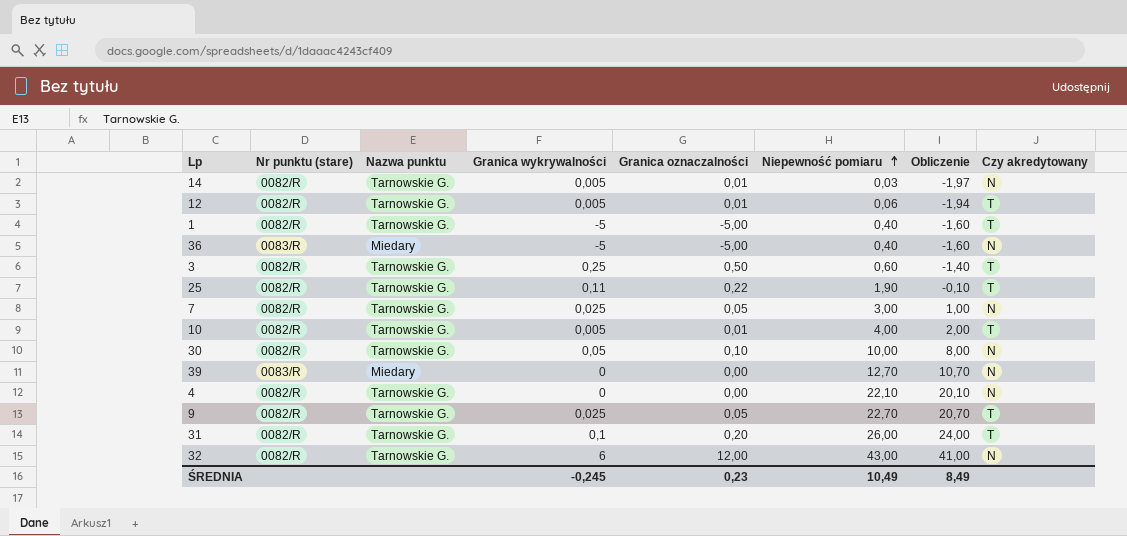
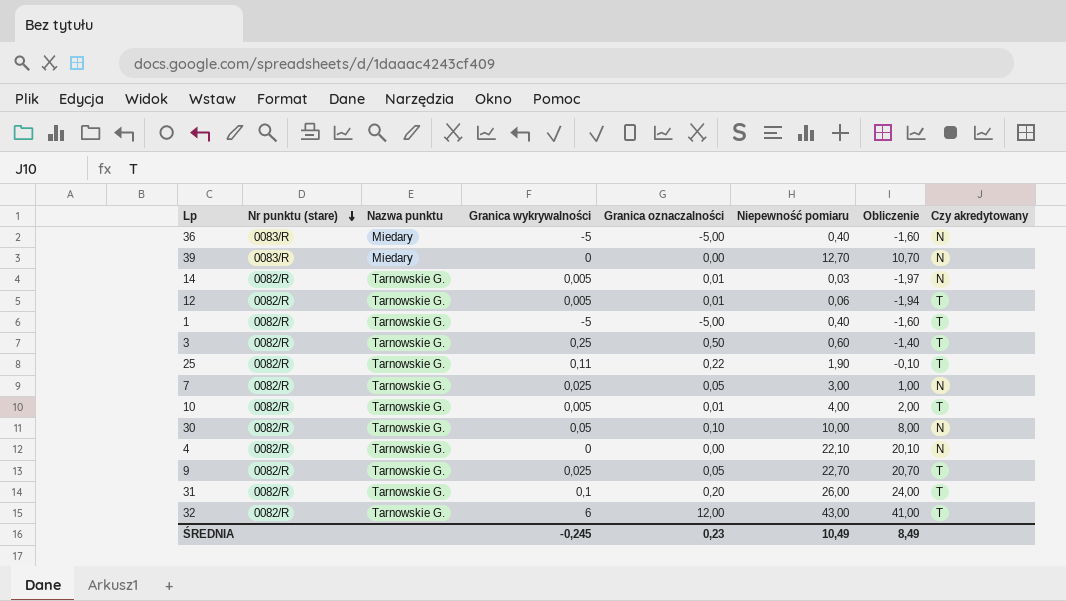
row order: Niepewność pomiaru ascending -> Nr punktu (stare) descending
32 | Czy akredytowany: N -> T

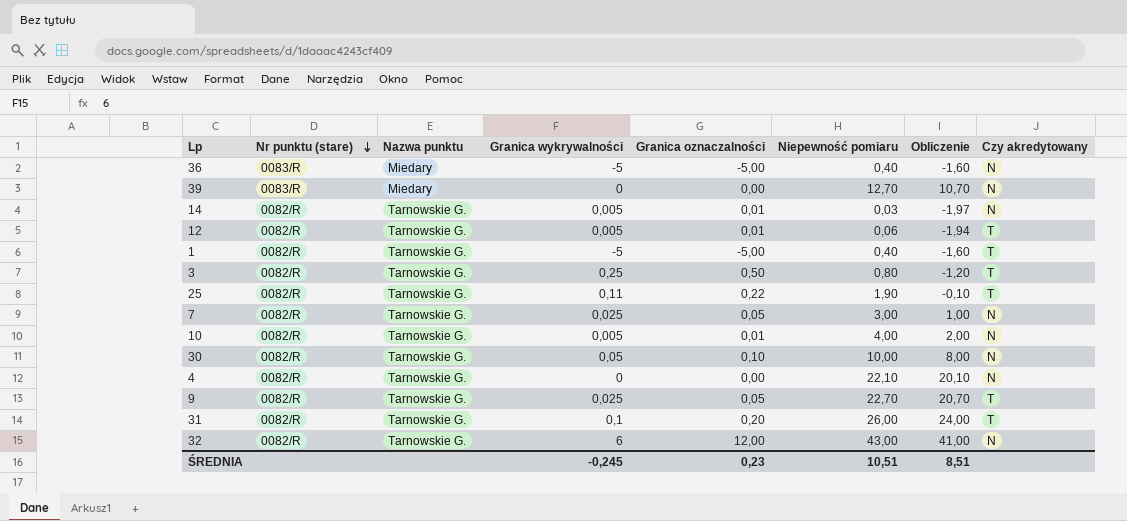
3 | Niepewność pomiaru: 0,60 -> 0,80
3 | Obliczenie: -1,40 -> -1,20
10 | Czy akredytowany: T -> N
32 | Czy akredytowany: T -> N
ŚREDNIA | Niepewność pomiaru: 10,49 -> 10,51
ŚREDNIA | Obliczenie: 8,49 -> 8,51

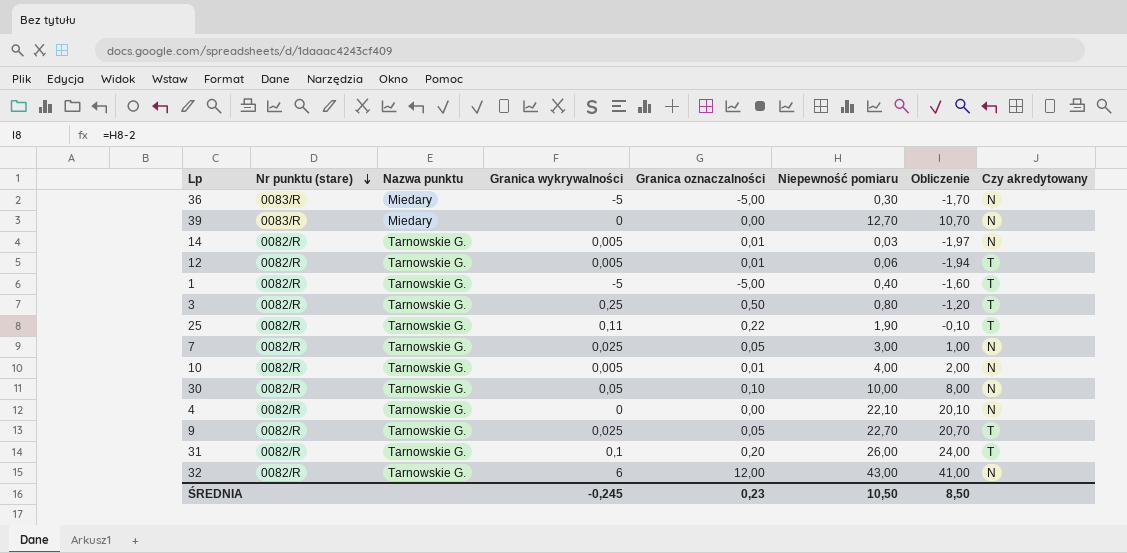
36 | Niepewność pomiaru: 0,40 -> 0,30
36 | Obliczenie: -1,60 -> -1,70
ŚREDNIA | Niepewność pomiaru: 10,51 -> 10,50
ŚREDNIA | Obliczenie: 8,51 -> 8,50

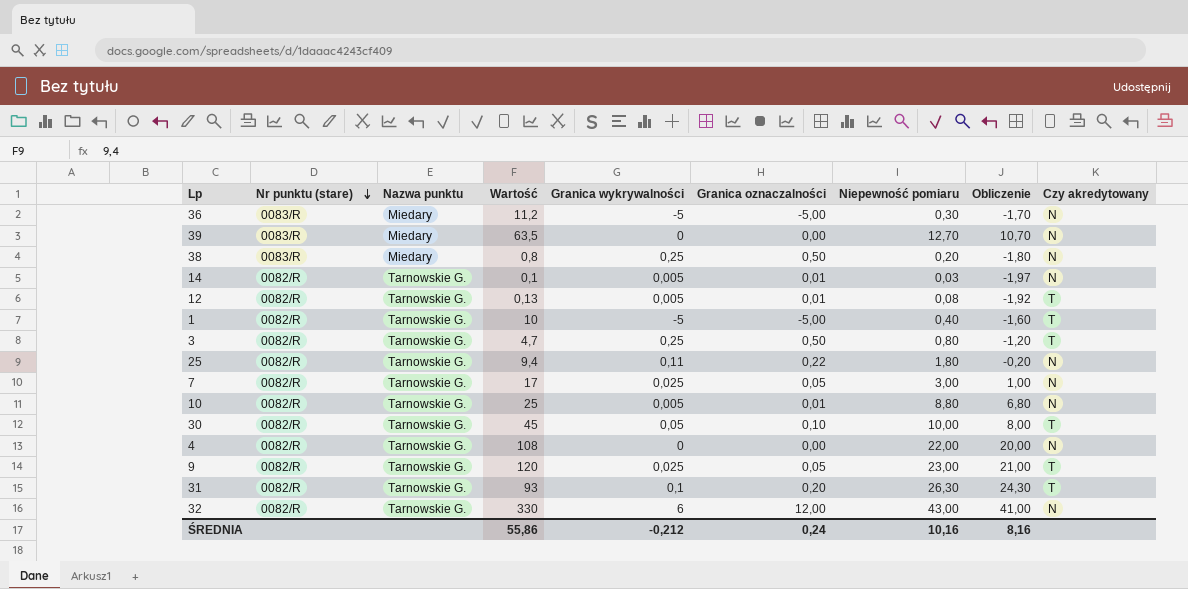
column Wartość | position: none -> 4
row 38: none -> 0083/R | Miedary | 0,8 | 0,25 | 0,50 | 0,20 | -1,80 | N
12 | Niepewność pomiaru: 0,06 -> 0,08
12 | Obliczenie: -1,94 -> -1,92
25 | Niepewność pomiaru: 1,90 -> 1,80
25 | Obliczenie: -0,10 -> -0,20
25 | Czy akredytowany: T -> N
10 | Niepewność pomiaru: 4,00 -> 8,80
10 | Obliczenie: 2,00 -> 6,80
30 | Czy akredytowany: N -> T
4 | Niepewność pomiaru: 22,10 -> 22,00
4 | Obliczenie: 20,10 -> 20,00
9 | Niepewność pomiaru: 22,70 -> 23,00
9 | Obliczenie: 20,70 -> 21,00
31 | Niepewność pomiaru: 26,00 -> 26,30
31 | Obliczenie: 24,00 -> 24,30
ŚREDNIA | Granica wykrywalności: -0,245 -> -0,212
ŚREDNIA | Granica oznaczalności: 0,23 -> 0,24
ŚREDNIA | Niepewność pomiaru: 10,50 -> 10,16
ŚREDNIA | Obliczenie: 8,50 -> 8,16

